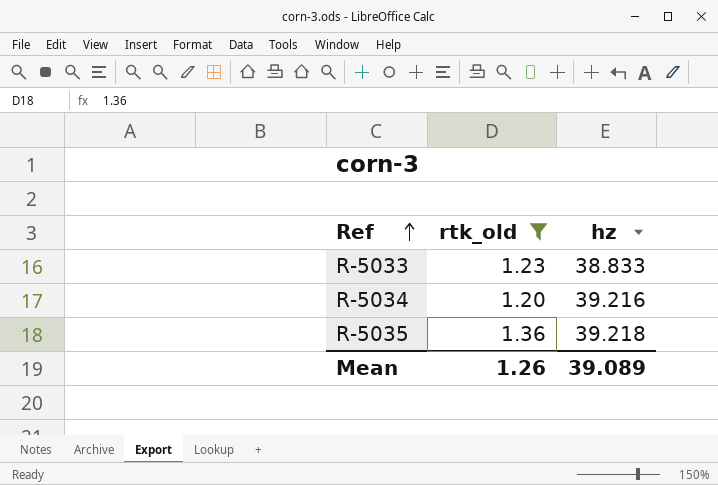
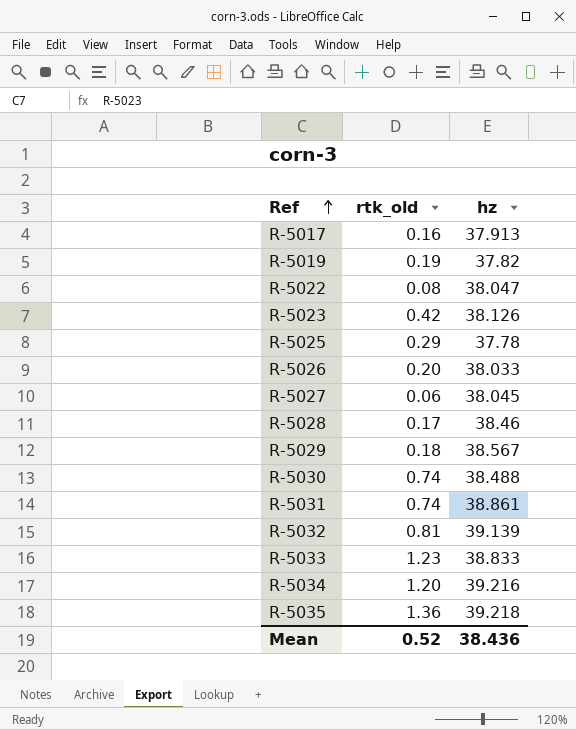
filter: rtk_old >= 1.20 -> none
Mean | rtk_old: 1.26 -> 0.52
Mean | hz: 39.089 -> 38.436

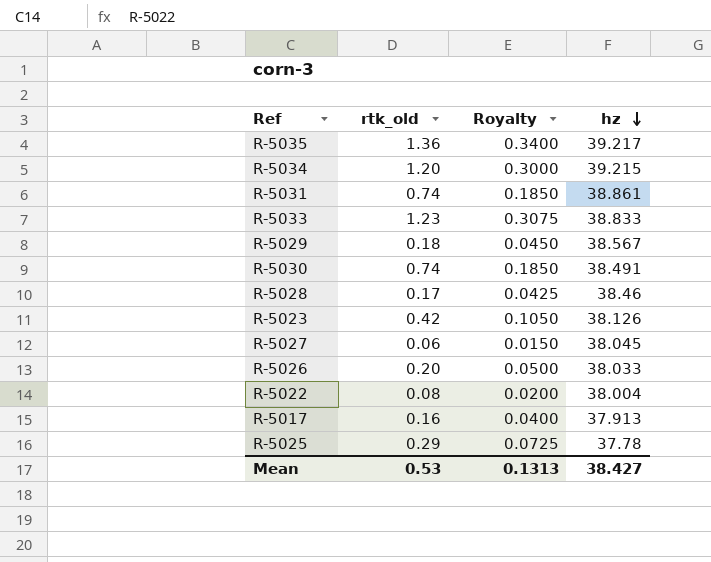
row order: Ref ascending -> hz descending
column Royalty | formula: none -> [rtk_old] * 0.25
row R-5019: 0.19 | 37.82 -> none
row R-5032: 0.81 | 39.139 -> none
R-5035 | hz: 39.218 -> 39.217
R-5034 | hz: 39.216 -> 39.215
R-5030 | hz: 38.488 -> 38.491
R-5022 | hz: 38.047 -> 38.004
Mean | rtk_old: 0.52 -> 0.53
Mean | hz: 38.436 -> 38.427

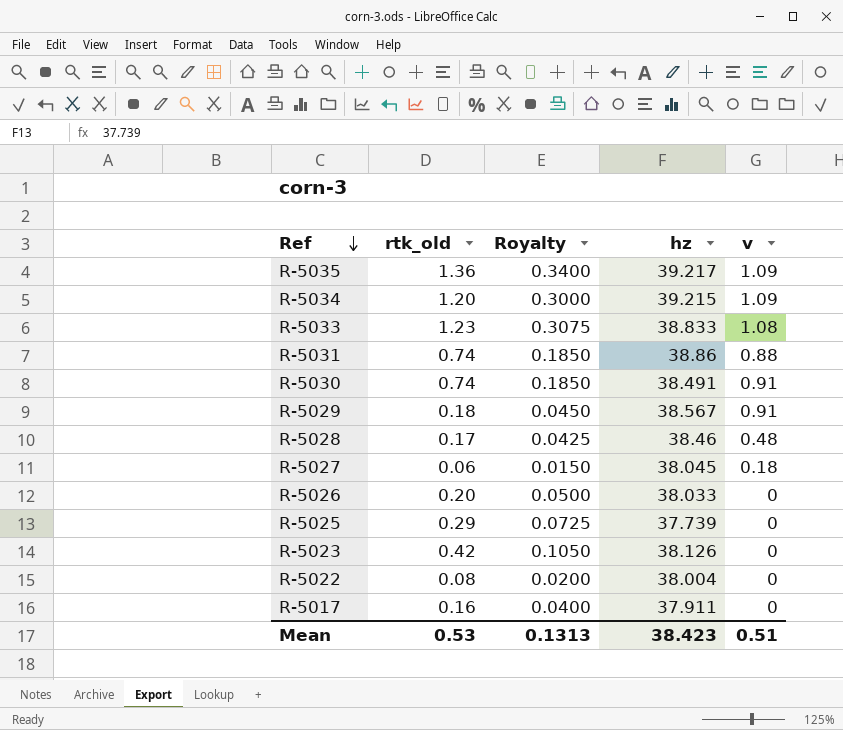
row order: hz descending -> Ref descending
column v | position: none -> 5
R-5031 | hz: 38.861 -> 38.86
R-5025 | hz: 37.78 -> 37.739
R-5017 | hz: 37.913 -> 37.911
Mean | hz: 38.427 -> 38.423

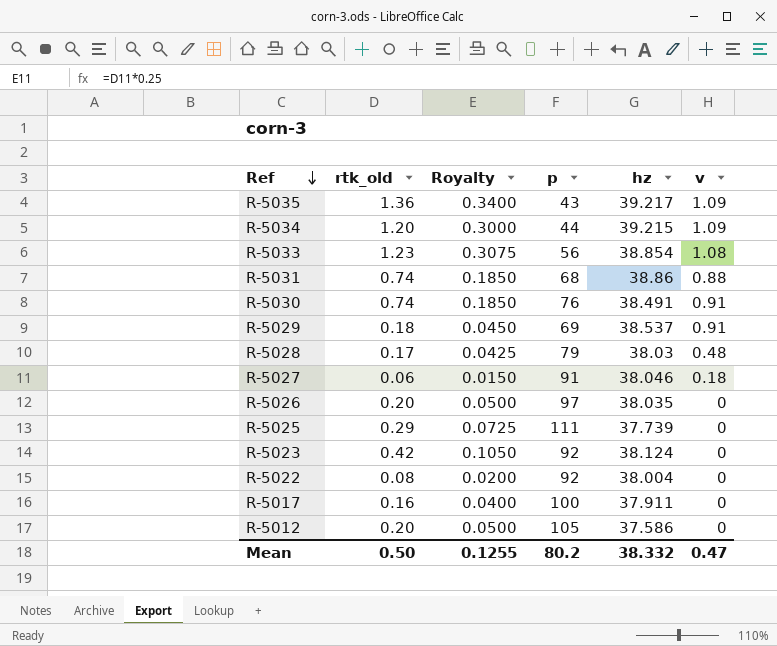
column p | position: none -> 4
R-5033 | hz: 38.833 -> 38.854
R-5029 | hz: 38.567 -> 38.537
R-5028 | hz: 38.46 -> 38.03
R-5027 | hz: 38.045 -> 38.046
R-5026 | hz: 38.033 -> 38.035
R-5023 | hz: 38.126 -> 38.124
row R-5012: none -> 0.20 | 0.0500 | 105 | 37.586 | 0
Mean | rtk_old: 0.53 -> 0.50
Mean | Royalty: 0.1313 -> 0.1255
Mean | hz: 38.423 -> 38.332
Mean | v: 0.51 -> 0.47

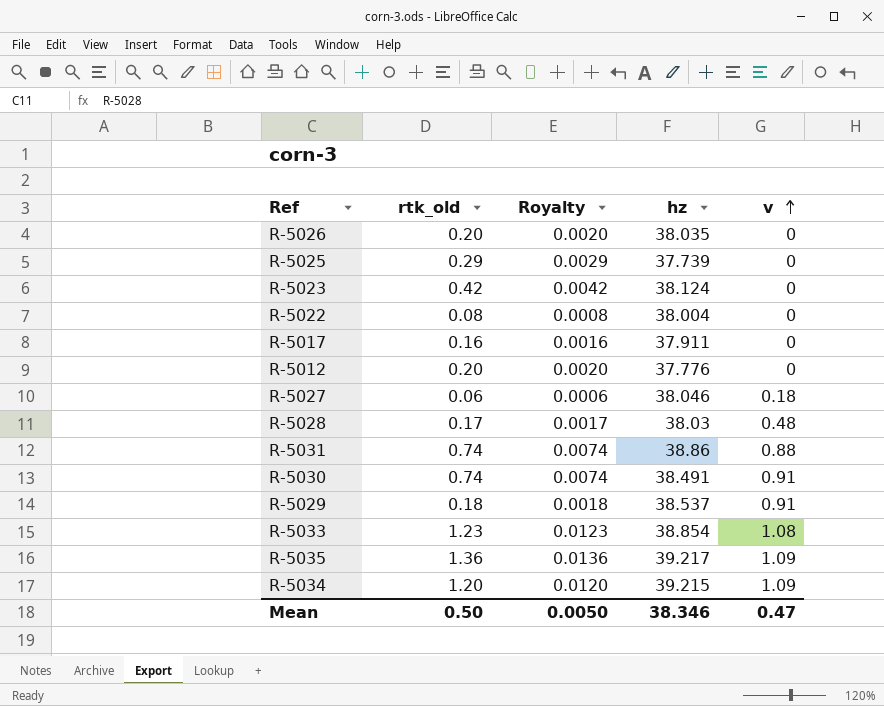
row order: Ref descending -> v ascending
column p | position: 4 -> none
column Royalty | formula: [rtk_old] * 0.25 -> [rtk_old] * 0.01
R-5012 | hz: 37.586 -> 37.776
Mean | Royalty: 0.1255 -> 0.0050
Mean | hz: 38.332 -> 38.346

